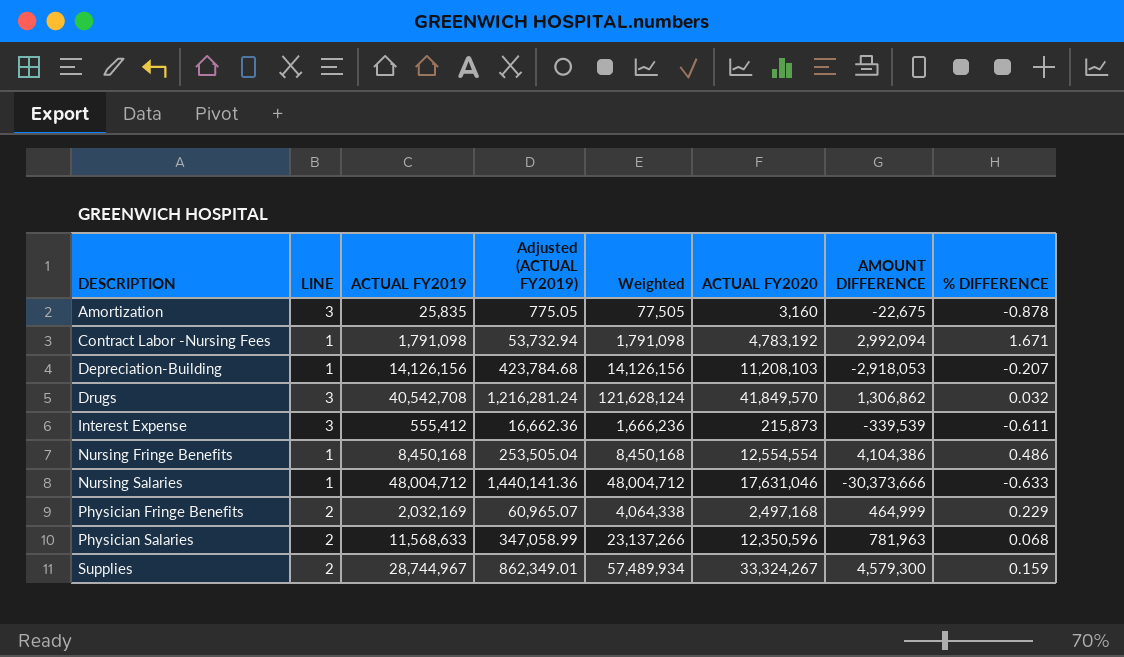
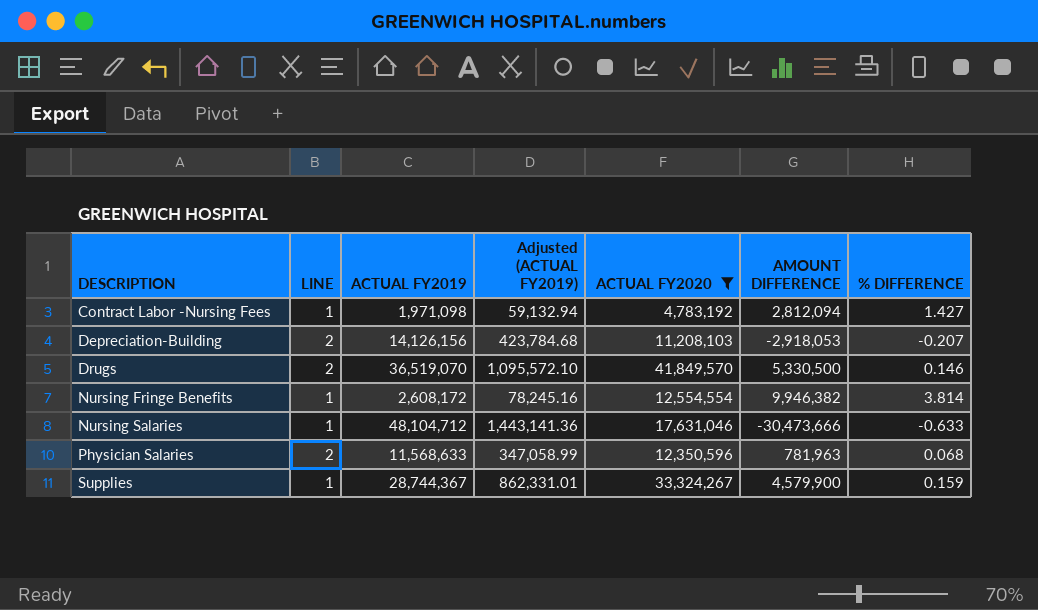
filter: none -> ACTUAL FY2020 >= 4,783,192
column Weighted | formula: [LINE] * [ACTUAL FY2019] -> none
Contract Labor -Nursing Fees | ACTUAL FY2019: 1,791,098 -> 1,971,098
Contract Labor -Nursing Fees | Adjusted (ACTUAL FY2019): 53,732.94 -> 59,132.94
Contract Labor -Nursing Fees | AMOUNT DIFFERENCE: 2,992,094 -> 2,812,094
Contract Labor -Nursing Fees | % DIFFERENCE: 1.671 -> 1.427
Depreciation-Building | LINE: 1 -> 2
Drugs | LINE: 3 -> 2
Drugs | ACTUAL FY2019: 40,542,708 -> 36,519,070
Drugs | Adjusted (ACTUAL FY2019): 1,216,281.24 -> 1,095,572.10
Drugs | AMOUNT DIFFERENCE: 1,306,862 -> 5,330,500
Drugs | % DIFFERENCE: 0.032 -> 0.146
Nursing Fringe Benefits | ACTUAL FY2019: 8,450,168 -> 2,608,172
Nursing Fringe Benefits | Adjusted (ACTUAL FY2019): 253,505.04 -> 78,245.16
Nursing Fringe Benefits | AMOUNT DIFFERENCE: 4,104,386 -> 9,946,382
Nursing Fringe Benefits | % DIFFERENCE: 0.486 -> 3.814
Nursing Salaries | ACTUAL FY2019: 48,004,712 -> 48,104,712
Nursing Salaries | Adjusted (ACTUAL FY2019): 1,440,141.36 -> 1,443,141.36
Nursing Salaries | AMOUNT DIFFERENCE: -30,373,666 -> -30,473,666
Supplies | LINE: 2 -> 1
Supplies | ACTUAL FY2019: 28,744,967 -> 28,744,367
Supplies | Adjusted (ACTUAL FY2019): 862,349.01 -> 862,331.01
Supplies | AMOUNT DIFFERENCE: 4,579,300 -> 4,579,900

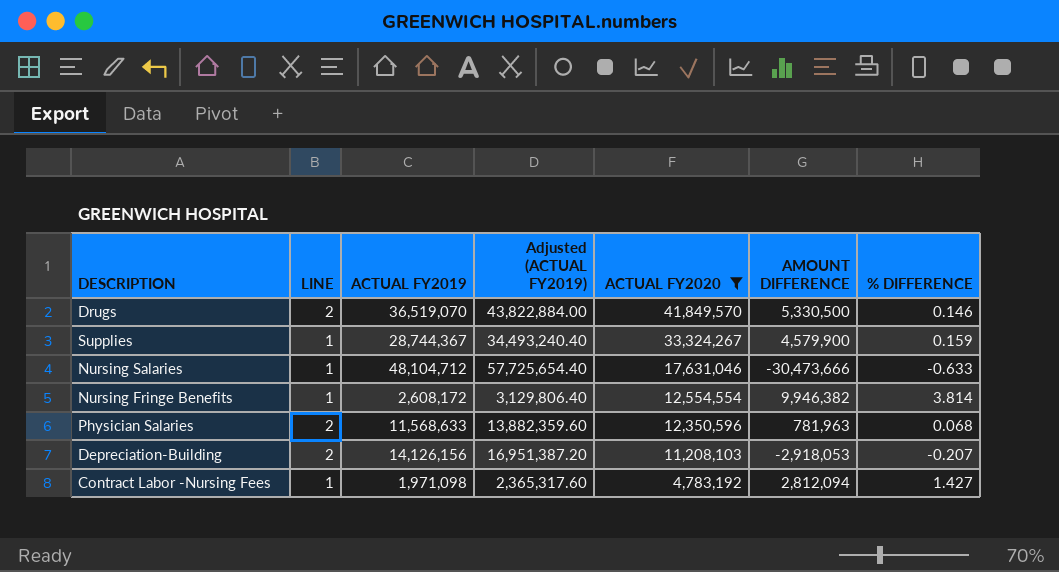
row order: DESCRIPTION ascending -> ACTUAL FY2020 descending
column Adjusted (ACTUAL FY2019) | formula: [ACTUAL FY2019] * 0.03 -> [ACTUAL FY2019] * 1.2

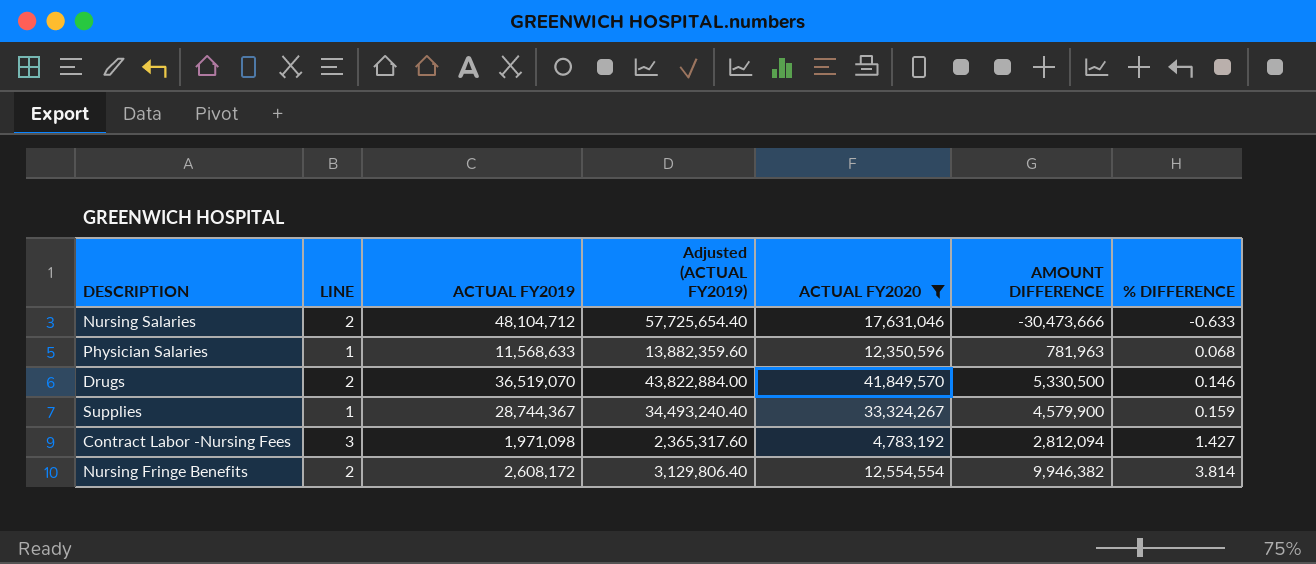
row order: ACTUAL FY2020 descending -> % DIFFERENCE ascending
row Depreciation-Building: 2 | 14,126,156 | 16,951,387.20 | 11,208,103 | -2,918,053 | -0.207 -> none
Nursing Salaries | LINE: 1 -> 2
Physician Salaries | LINE: 2 -> 1
Contract Labor -Nursing Fees | LINE: 1 -> 3
Nursing Fringe Benefits | LINE: 1 -> 2

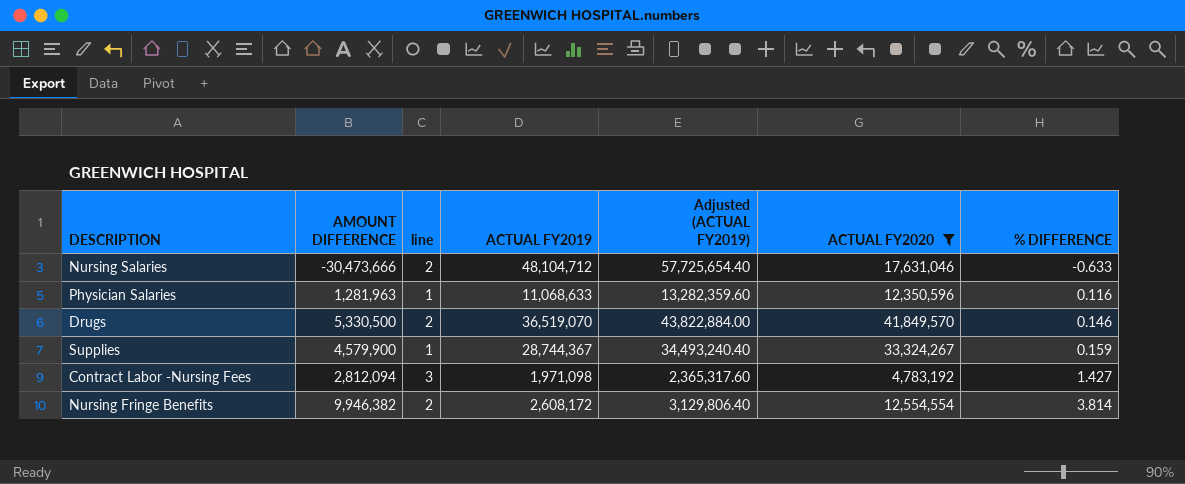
column AMOUNT DIFFERENCE | position: 6 -> 2
column name: LINE -> line
Physician Salaries | AMOUNT DIFFERENCE: 781,963 -> 1,281,963
Physician Salaries | ACTUAL FY2019: 11,568,633 -> 11,068,633
Physician Salaries | Adjusted (ACTUAL FY2019): 13,882,359.60 -> 13,282,359.60
Physician Salaries | % DIFFERENCE: 0.068 -> 0.116

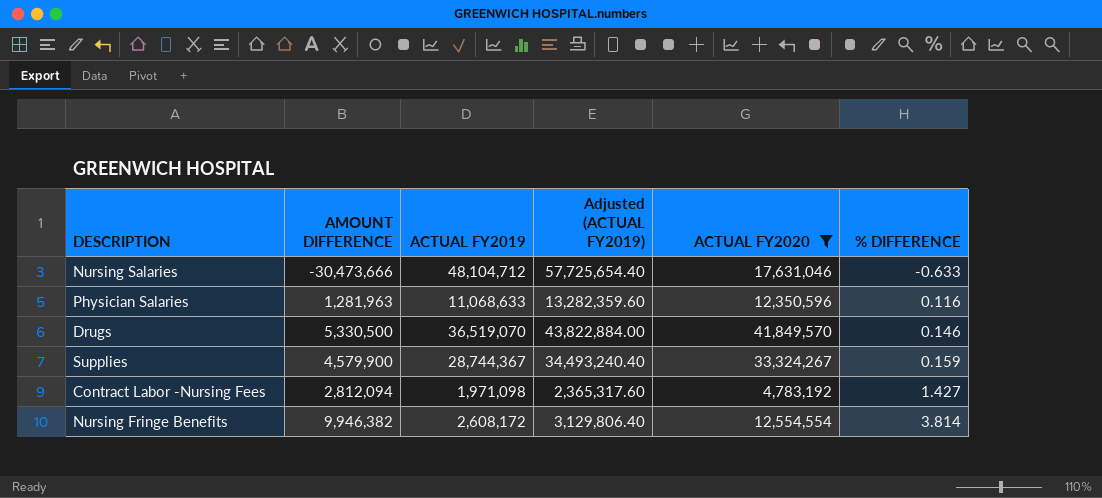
column line | position: 3 -> none

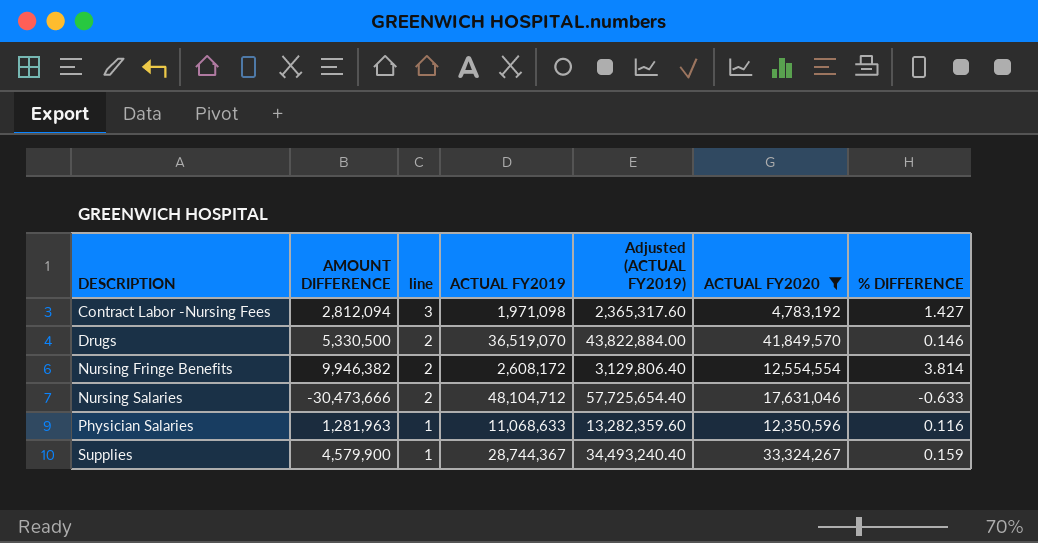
row order: % DIFFERENCE ascending -> DESCRIPTION ascending
column line | position: none -> 3

